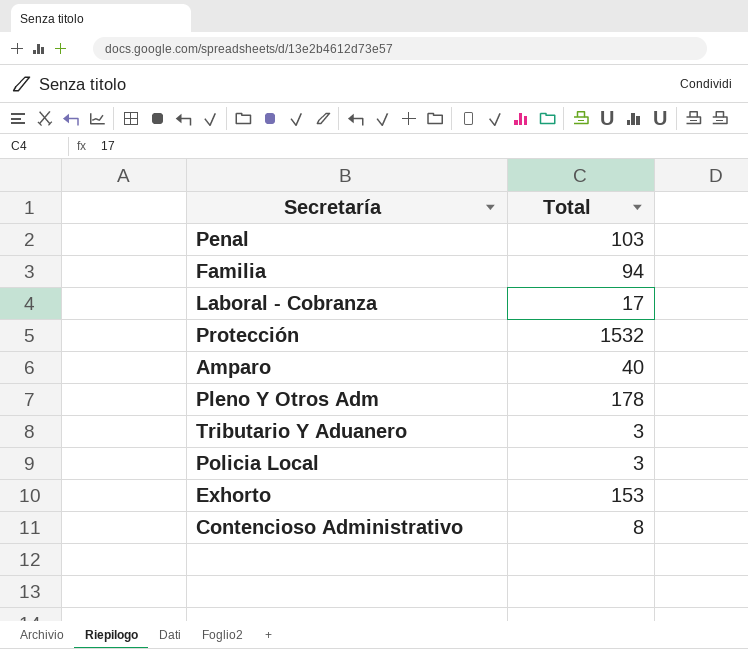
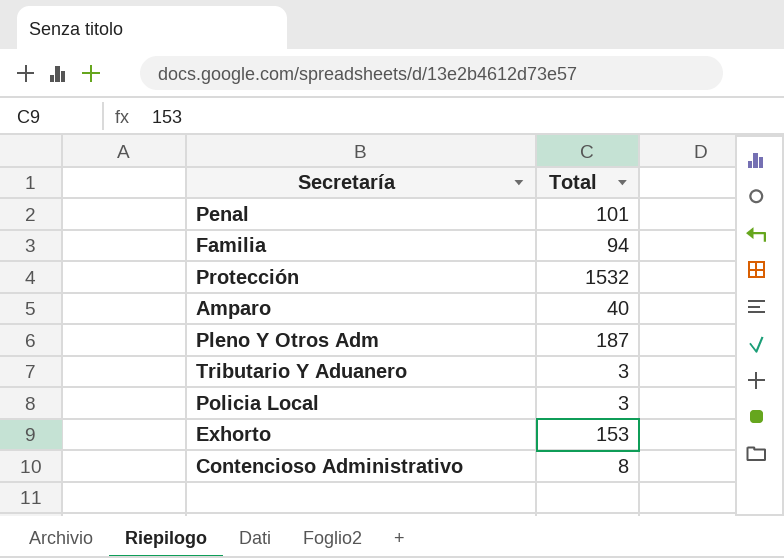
row Laboral - Cobranza: 17 -> none
Penal | Total: 103 -> 101
Pleno Y Otros Adm | Total: 178 -> 187

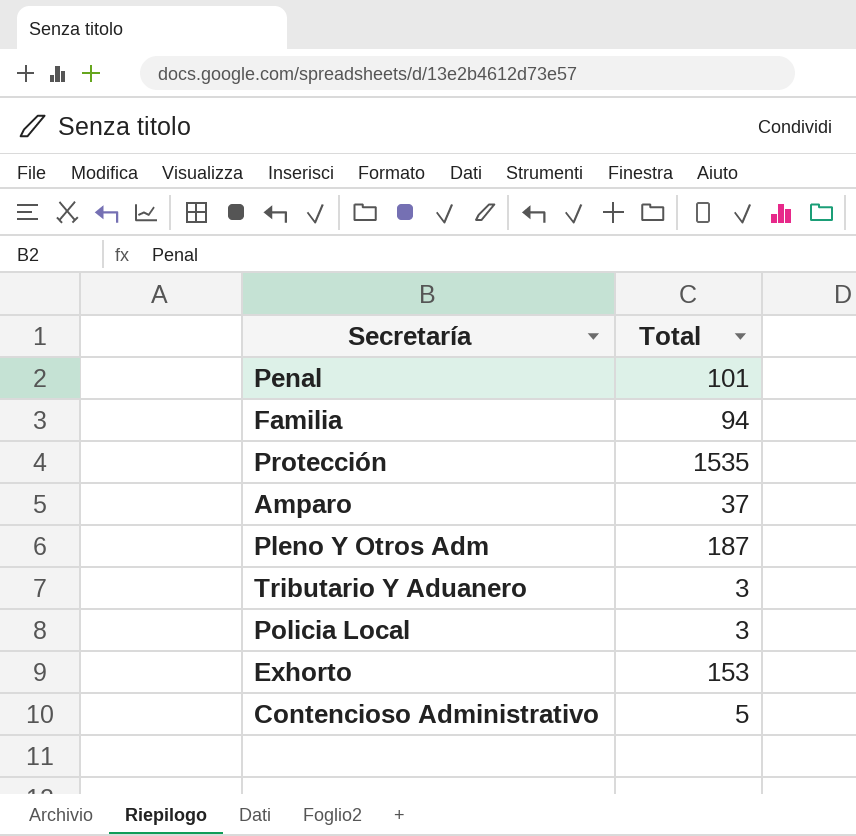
Protección | Total: 1532 -> 1535
Amparo | Total: 40 -> 37
Contencioso Administrativo | Total: 8 -> 5

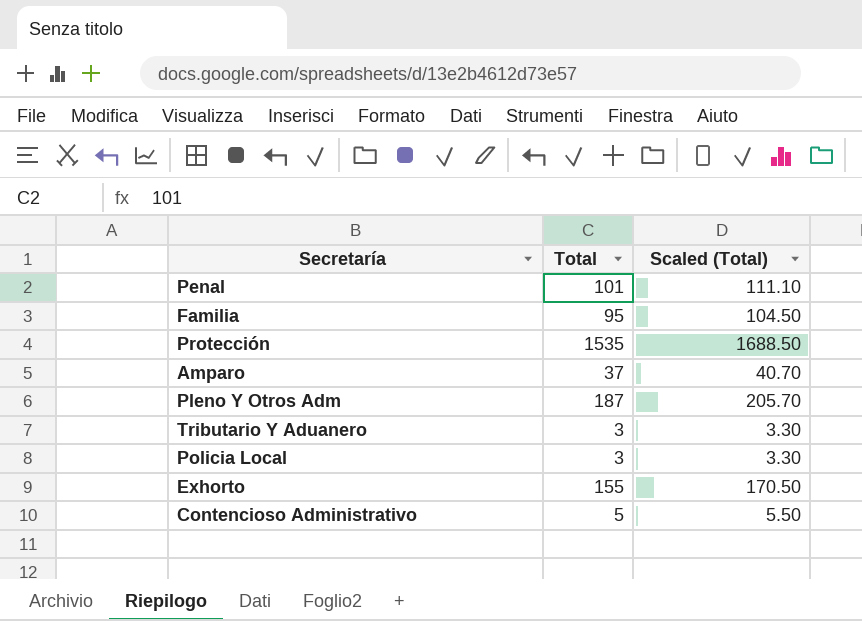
column Scaled (Total) | formula: none -> [Total] * 1.1
Familia | Total: 94 -> 95
Exhorto | Total: 153 -> 155

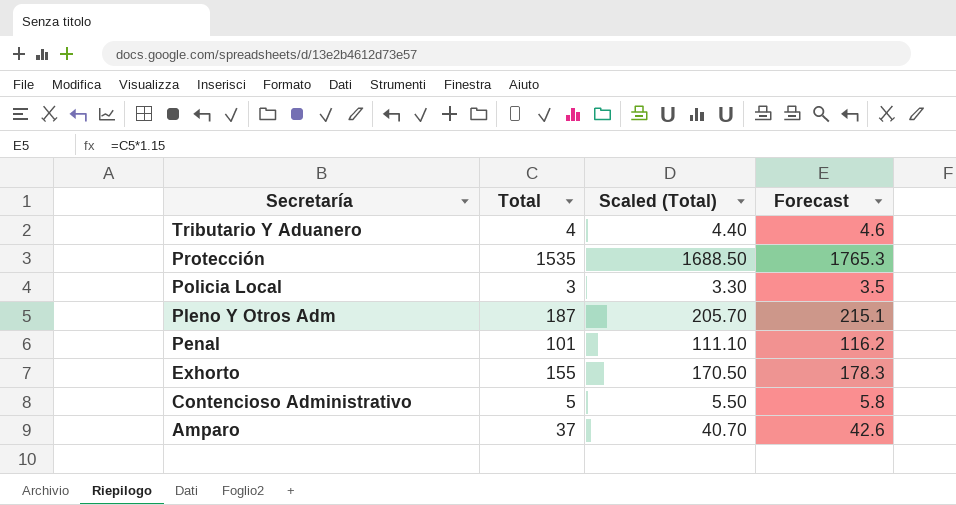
row order: none -> Secretaría descending
column Forecast | formula: none -> [Total] * 1.15
row Familia: 95 | 104.50 -> none
Tributario Y Aduanero | Total: 3 -> 4
Tributario Y Aduanero | Scaled (Total): 3.30 -> 4.40

